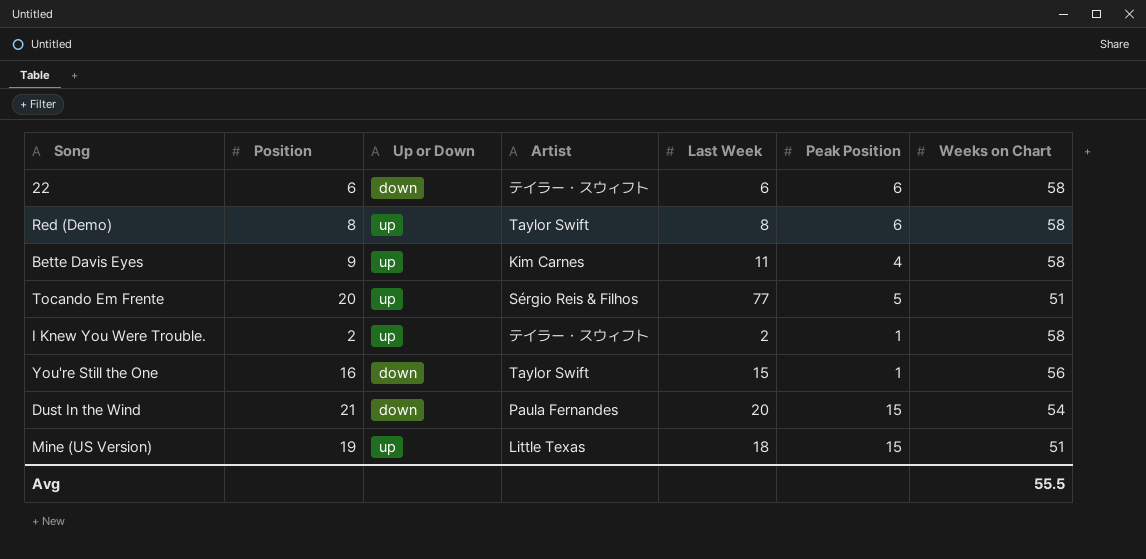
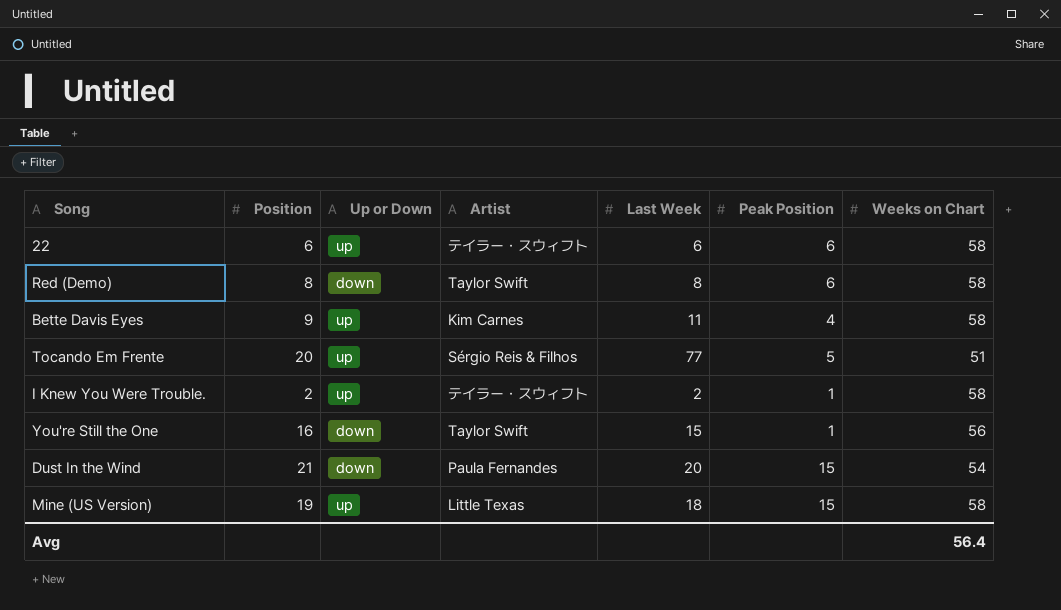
22 | Up or Down: down -> up
Red (Demo) | Up or Down: up -> down
Mine (US Version) | Weeks on Chart: 51 -> 58
Avg | Weeks on Chart: 55.5 -> 56.4

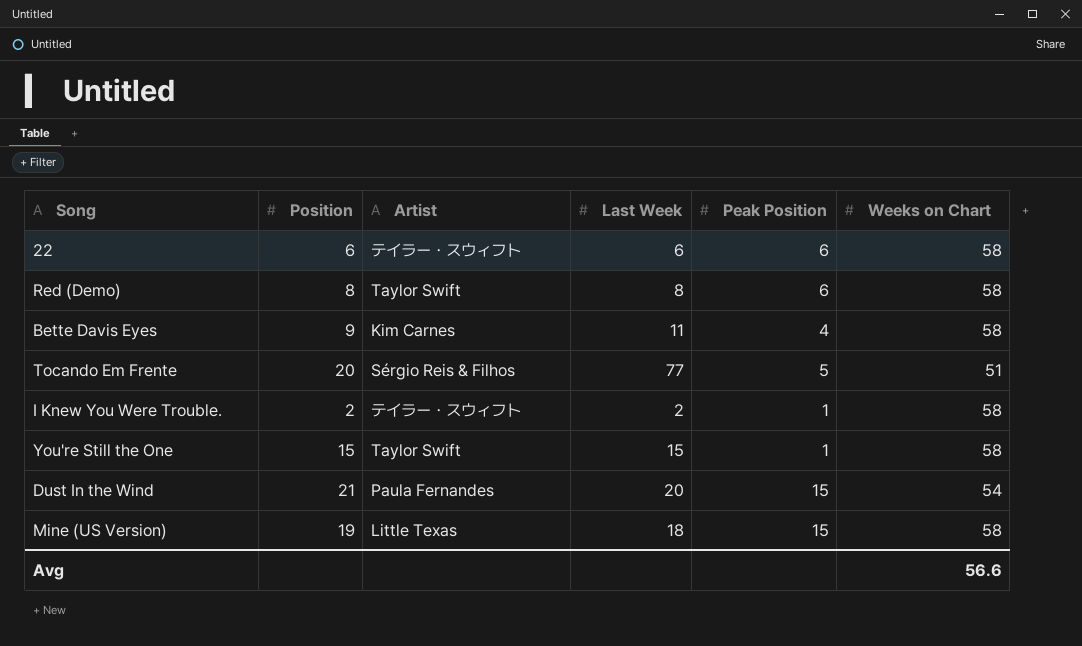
column Up or Down | position: 3 -> none
You're Still the One | Position: 16 -> 15
You're Still the One | Weeks on Chart: 56 -> 58
Avg | Weeks on Chart: 56.4 -> 56.6

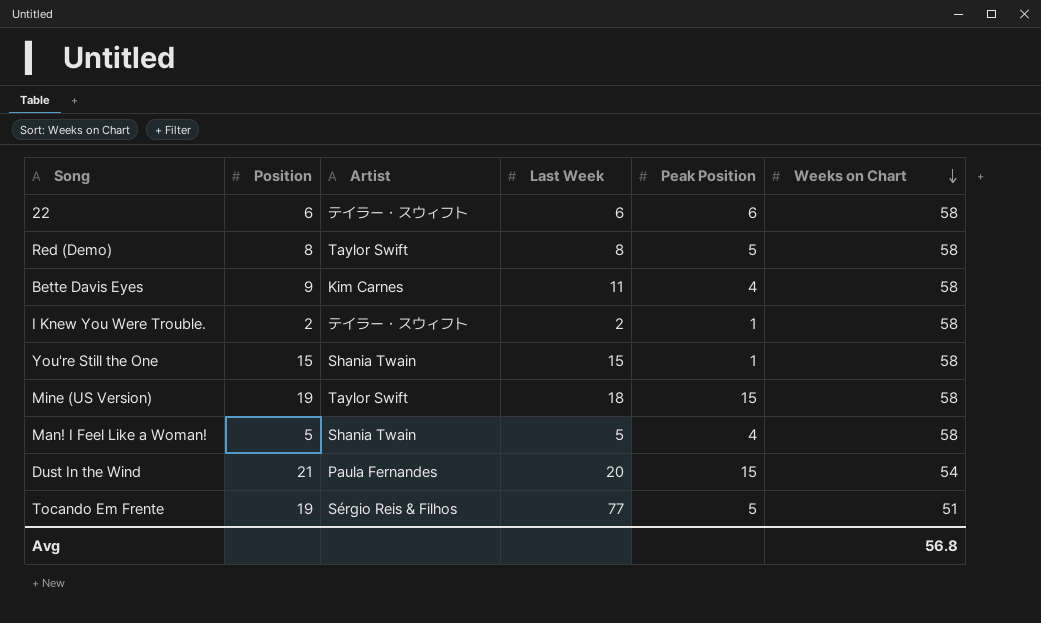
row order: none -> Weeks on Chart descending
Red (Demo) | Peak Position: 6 -> 5
You're Still the One | Artist: Taylor Swift -> Shania Twain
Mine (US Version) | Artist: Little Texas -> Taylor Swift
row Man! I Feel Like a Woman!: none -> 5 | Shania Twain | 5 | 4 | 58
Tocando Em Frente | Position: 20 -> 19
Avg | Weeks on Chart: 56.6 -> 56.8

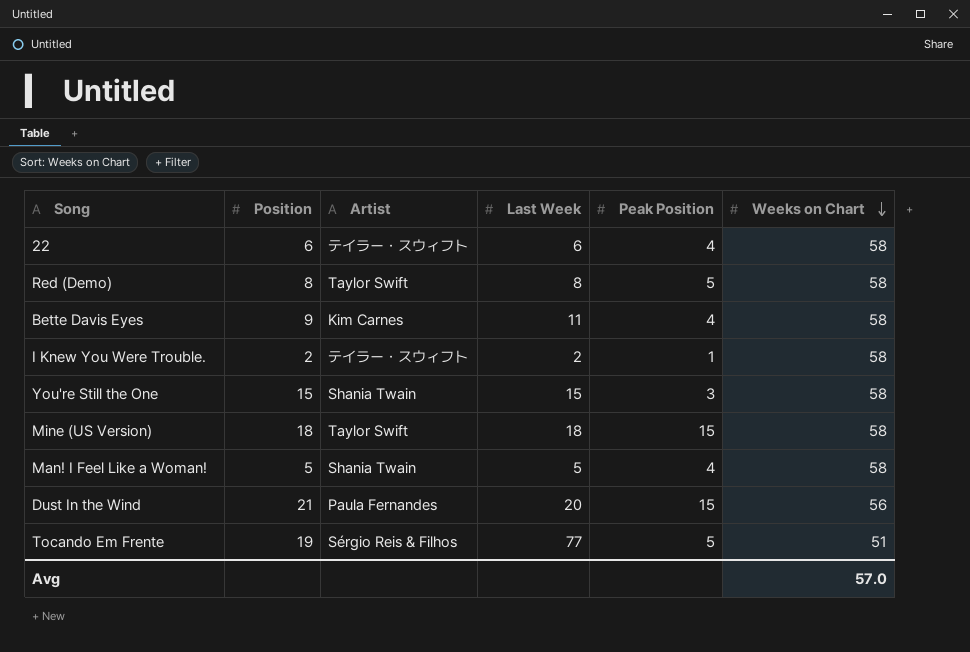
22 | Peak Position: 6 -> 4
You're Still the One | Peak Position: 1 -> 3
Mine (US Version) | Position: 19 -> 18
Dust In the Wind | Weeks on Chart: 54 -> 56
Avg | Weeks on Chart: 56.8 -> 57.0

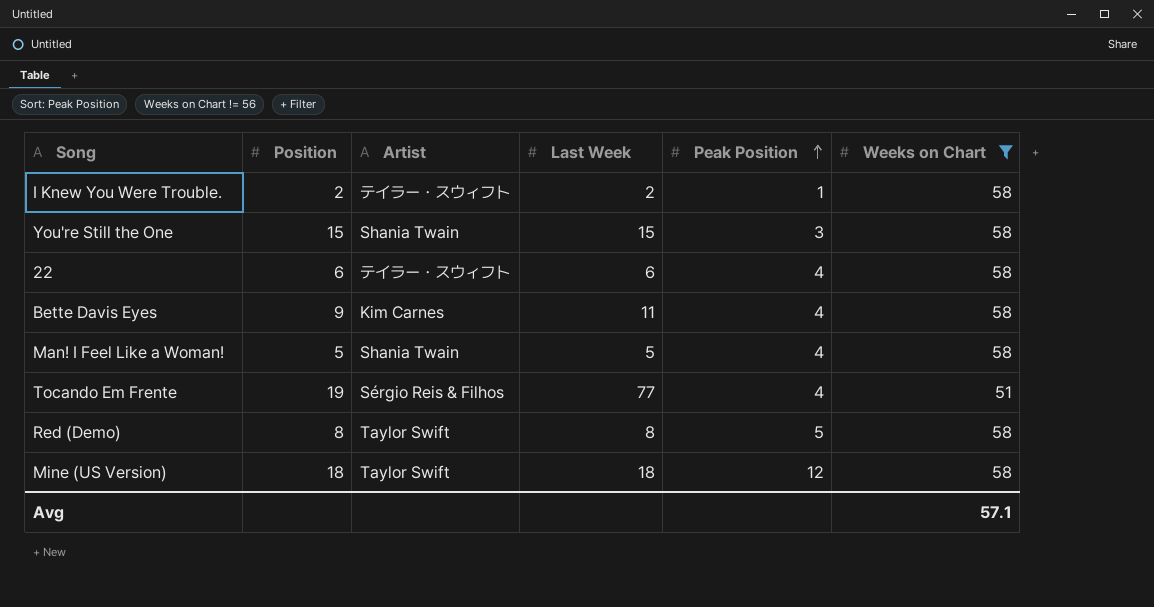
filter: none -> Weeks on Chart != 56
row order: Weeks on Chart descending -> Peak Position ascending
Tocando Em Frente | Peak Position: 5 -> 4
Mine (US Version) | Peak Position: 15 -> 12
Avg | Weeks on Chart: 57.0 -> 57.1

